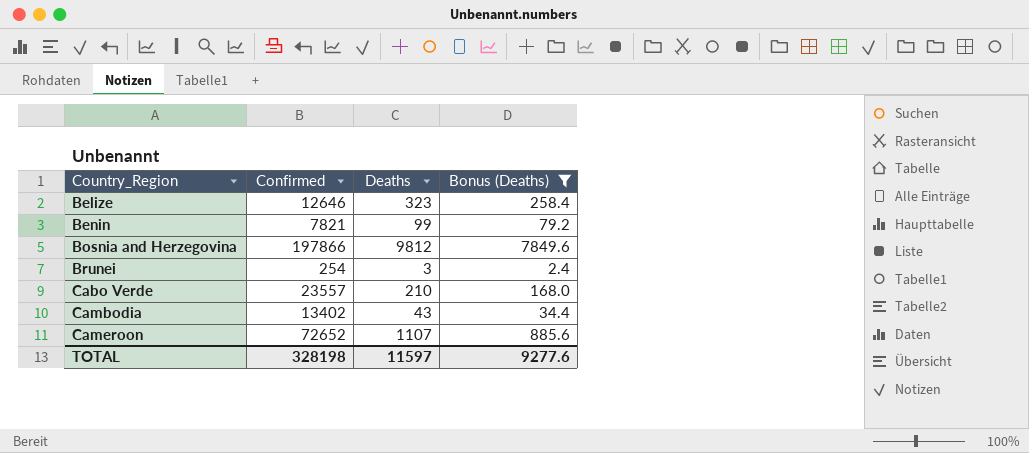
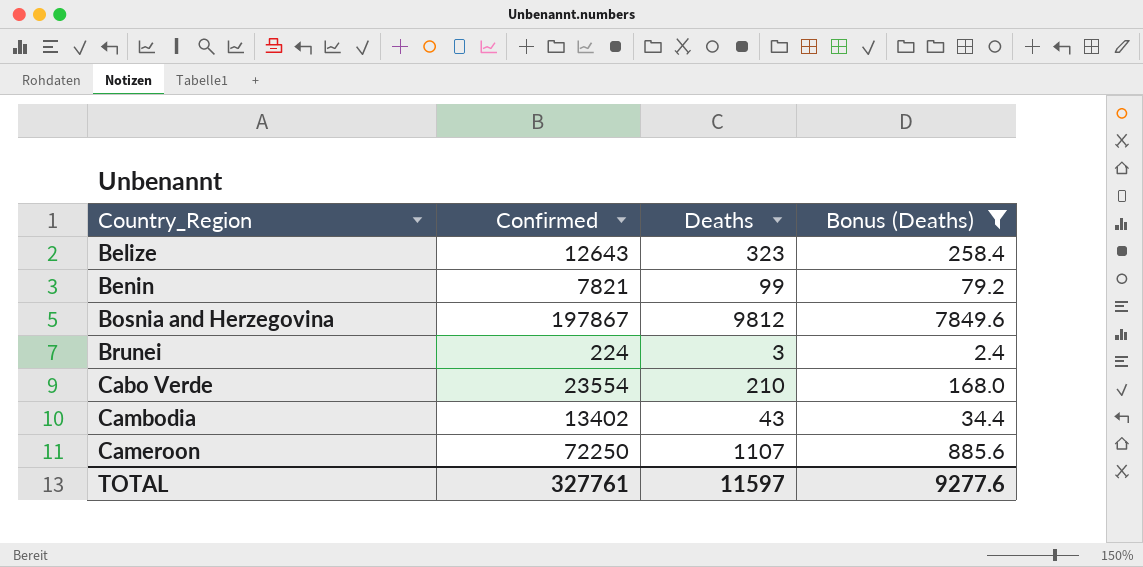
Belize | Confirmed: 12646 -> 12643
Bosnia and Herzegovina | Confirmed: 197866 -> 197867
Brunei | Confirmed: 254 -> 224
Cabo Verde | Confirmed: 23557 -> 23554
Cameroon | Confirmed: 72652 -> 72250
TOTAL | Confirmed: 328198 -> 327761

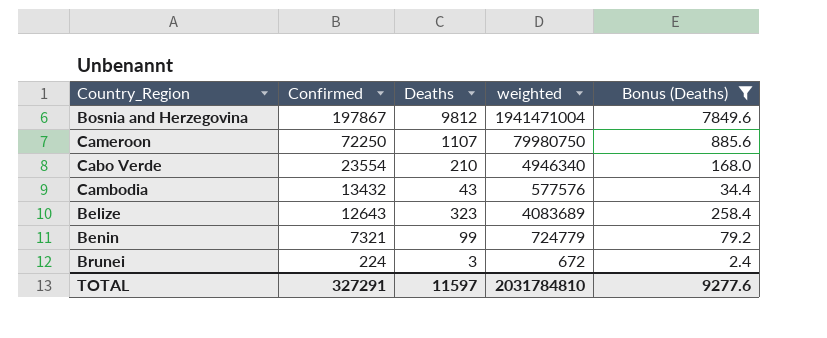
row order: Country_Region ascending -> Confirmed descending
column weighted | formula: none -> [Confirmed] * [Deaths]
Cambodia | Confirmed: 13402 -> 13432
Benin | Confirmed: 7821 -> 7321
TOTAL | Confirmed: 327761 -> 327291

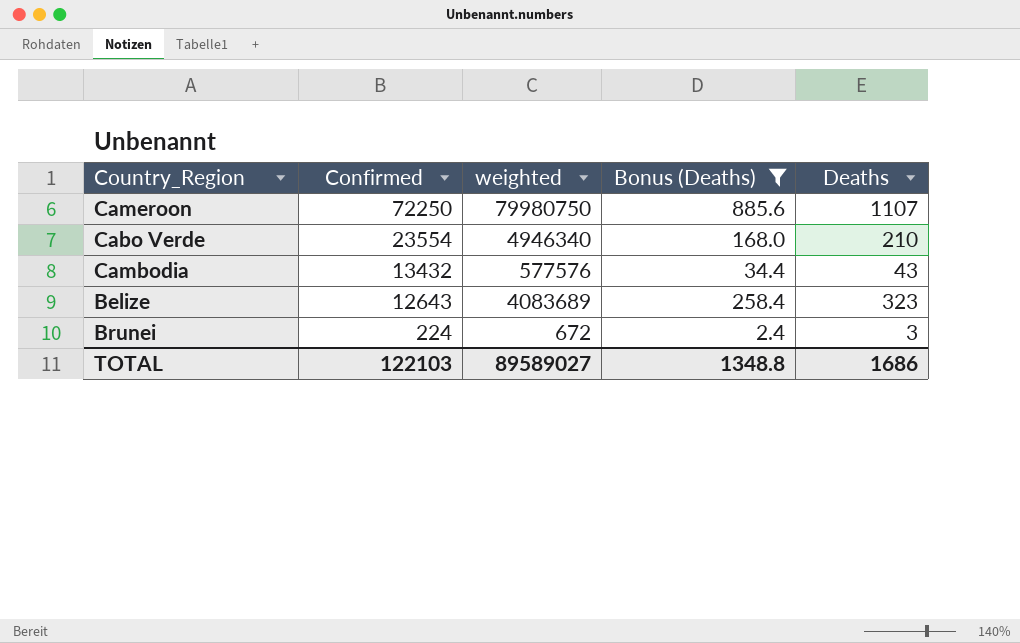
column Deaths | position: 3 -> 5
row Bosnia and Herzegovina: 197867 | 9812 | 1941471004 | 7849.6 -> none
row Benin: 7321 | 99 | 724779 | 79.2 -> none
TOTAL | Confirmed: 327291 -> 122103
TOTAL | weighted: 2031784810 -> 89589027
TOTAL | Bonus (Deaths): 9277.6 -> 1348.8
TOTAL | Deaths: 11597 -> 1686

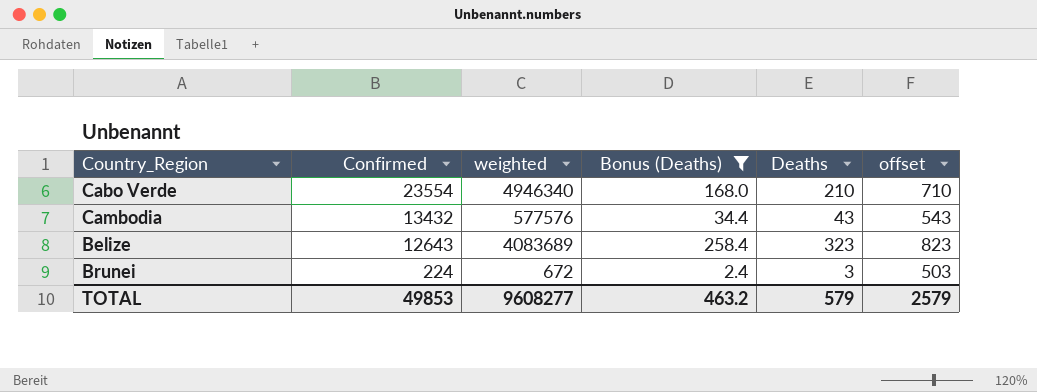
column offset | formula: none -> [Deaths] + 500
row Cameroon: 72250 | 79980750 | 885.6 | 1107 -> none
TOTAL | Confirmed: 122103 -> 49853
TOTAL | weighted: 89589027 -> 9608277
TOTAL | Bonus (Deaths): 1348.8 -> 463.2
TOTAL | Deaths: 1686 -> 579

